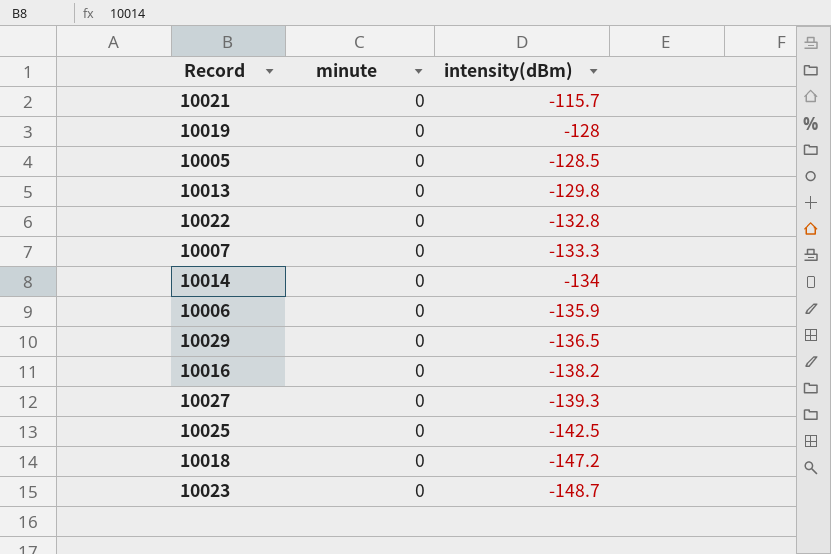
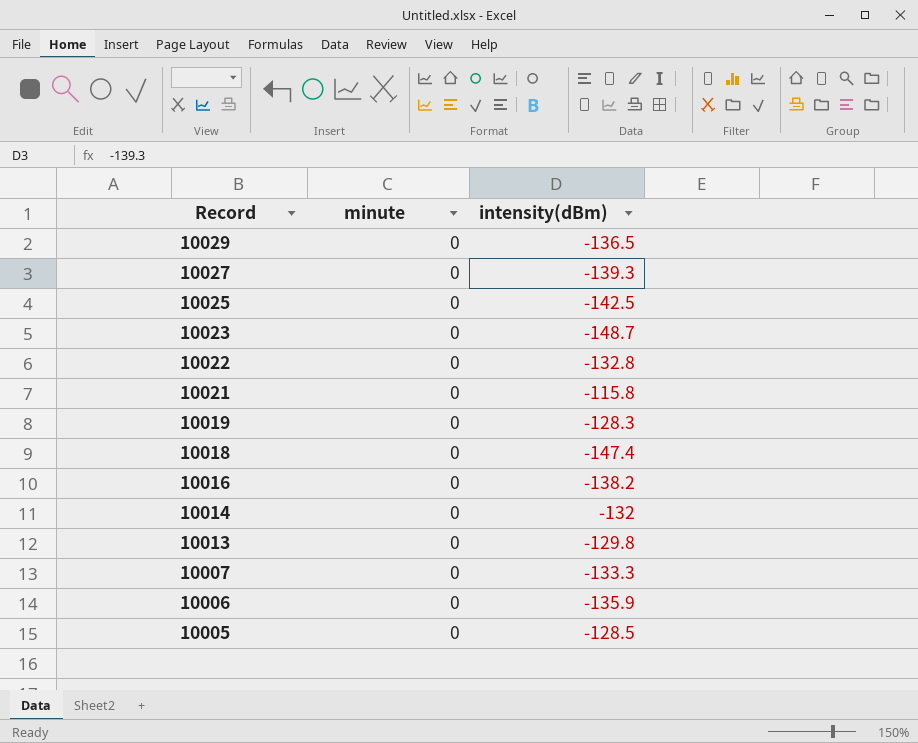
row order: intensity(dBm) descending -> Record descending
10021 | intensity(dBm): -115.7 -> -115.8
10019 | intensity(dBm): -128 -> -128.3
10018 | intensity(dBm): -147.2 -> -147.4
10014 | intensity(dBm): -134 -> -132

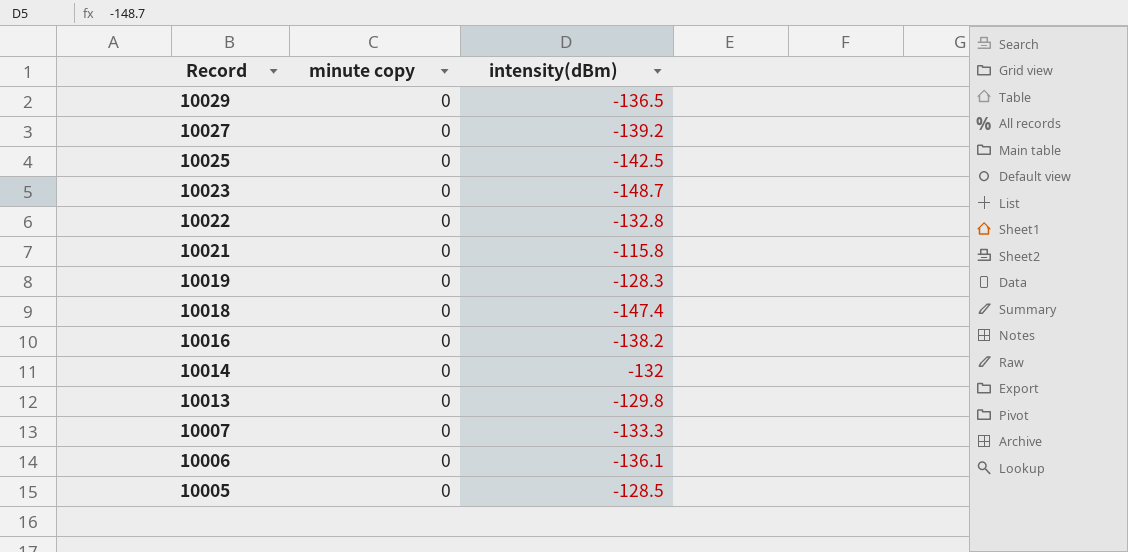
column name: minute -> minute copy
10027 | intensity(dBm): -139.3 -> -139.2
10006 | intensity(dBm): -135.9 -> -136.1

